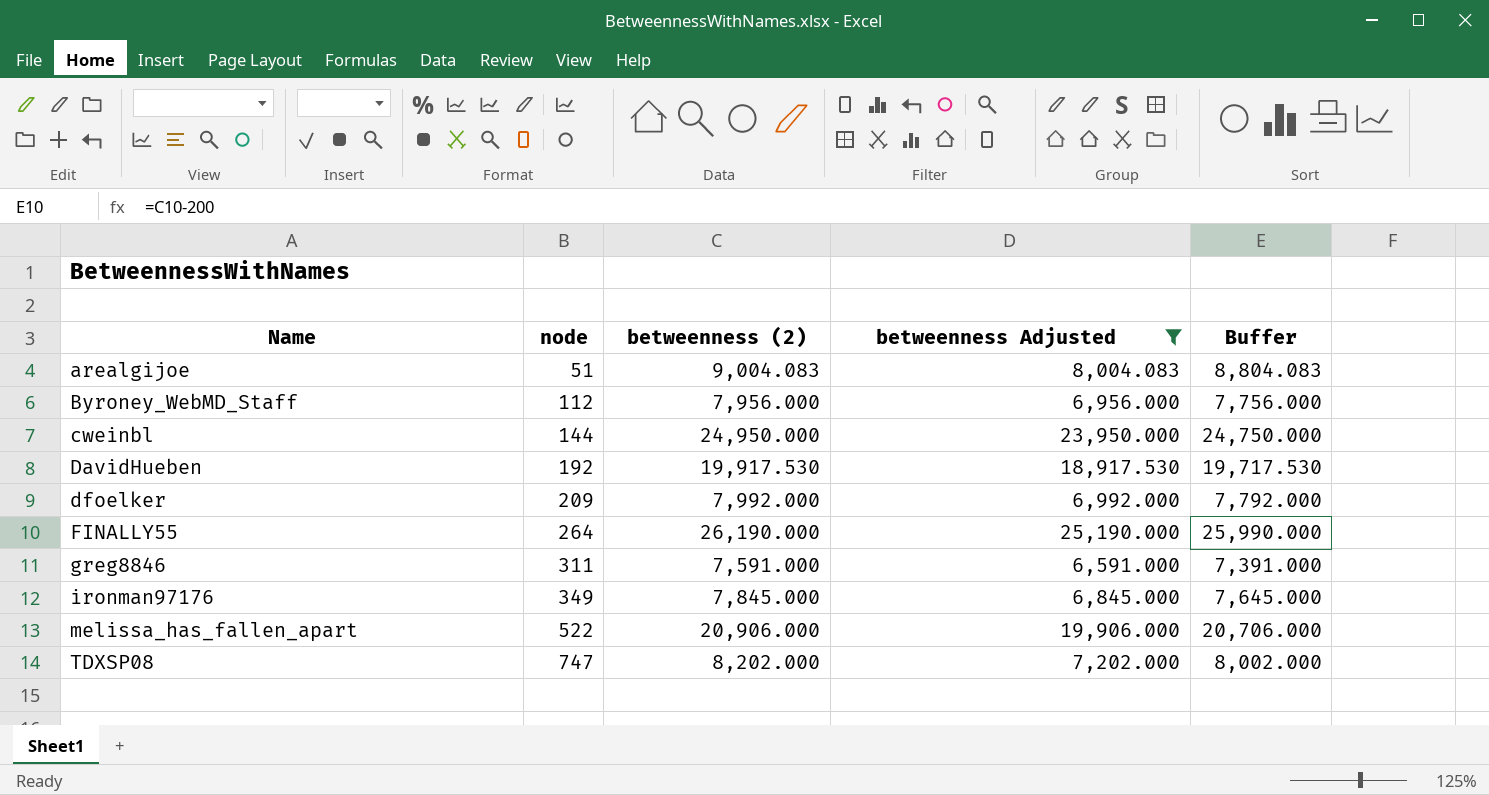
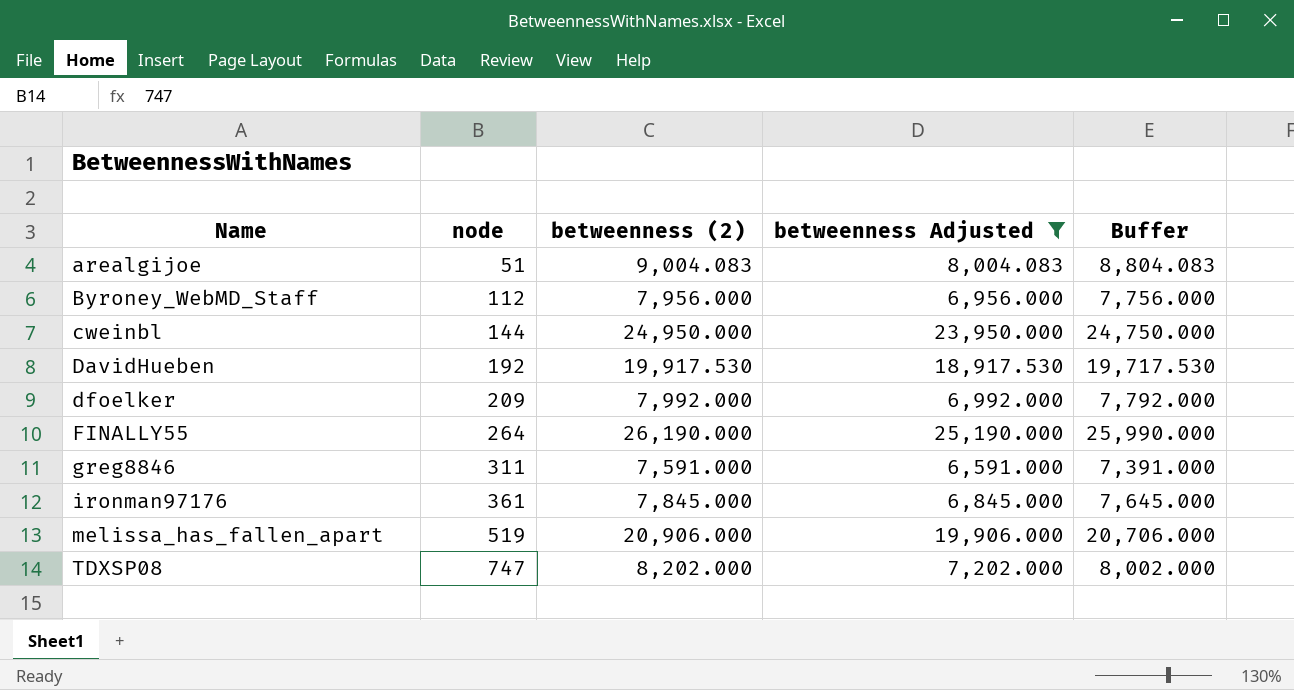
ironman97176 | node: 349 -> 361
melissa_has_fallen_apart | node: 522 -> 519

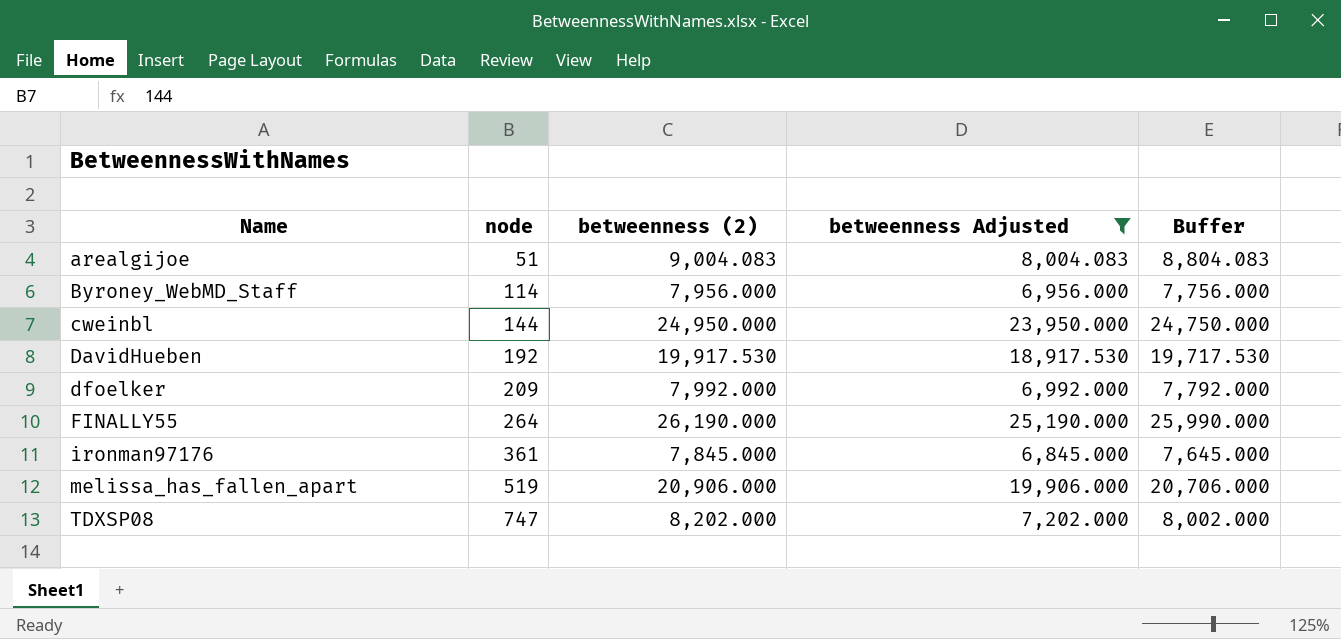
row greg8846: 311 | 7,591.000 | 6,591.000 | 7,391.000 -> none
Byroney_WebMD_Staff | node: 112 -> 114

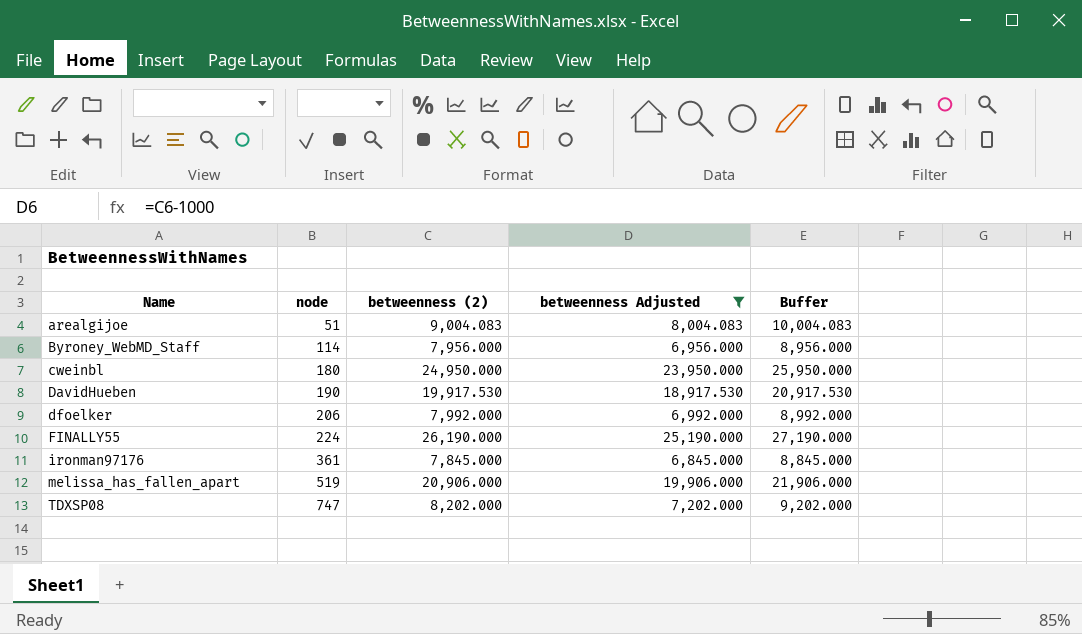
column Buffer | formula: [betweenness (2)] - 200 -> [betweenness (2)] + 1000
cweinbl | node: 144 -> 180
DavidHueben | node: 192 -> 190
dfoelker | node: 209 -> 206
FINALLY55 | node: 264 -> 224

